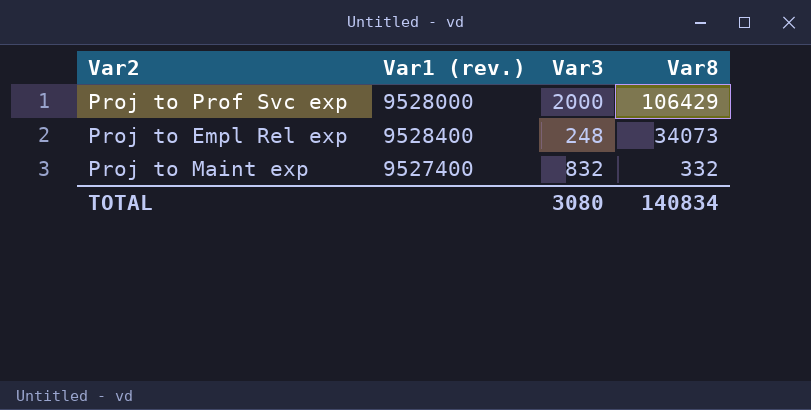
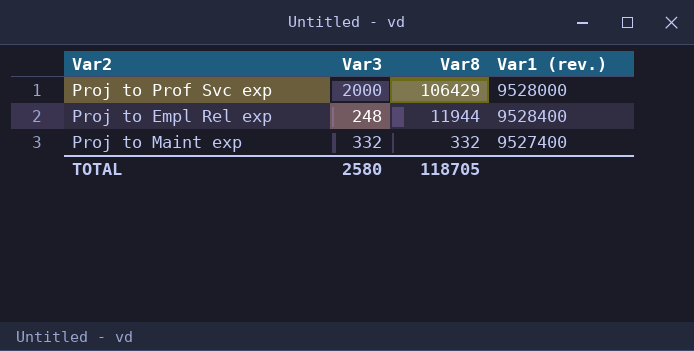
column Var1 (rev.) | position: 2 -> 4
Proj to Empl Rel exp | Var8: 34073 -> 11944
Proj to Maint exp | Var3: 832 -> 332
TOTAL | Var3: 3080 -> 2580
TOTAL | Var8: 140834 -> 118705

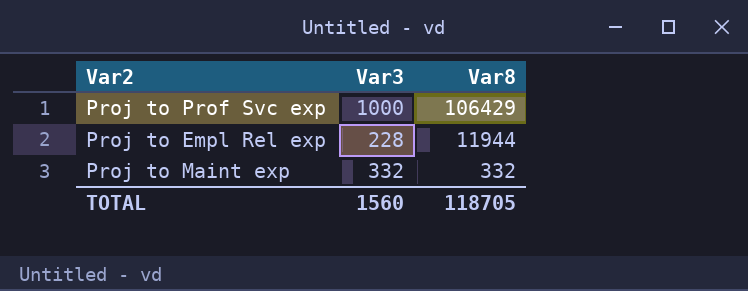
column Var1 (rev.) | position: 4 -> none
Proj to Prof Svc exp | Var3: 2000 -> 1000
Proj to Empl Rel exp | Var3: 248 -> 228
TOTAL | Var3: 2580 -> 1560

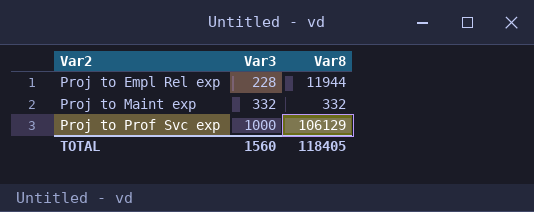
row order: Var8 descending -> Var2 ascending
Proj to Prof Svc exp | Var8: 106429 -> 106129
TOTAL | Var8: 118705 -> 118405

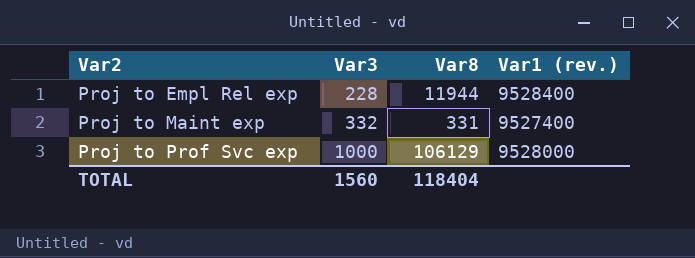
column Var1 (rev.) | position: none -> 4
Proj to Maint exp | Var8: 332 -> 331
TOTAL | Var8: 118405 -> 118404

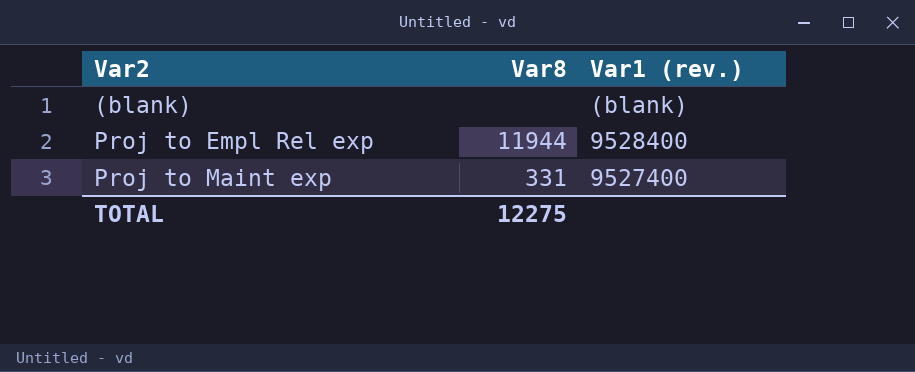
column Var3 | position: 2 -> none
row Proj to Prof Svc exp: 1000 | 106129 | 9528000 -> none
row (blank): none -> none | (blank)
TOTAL | Var8: 118404 -> 12275

